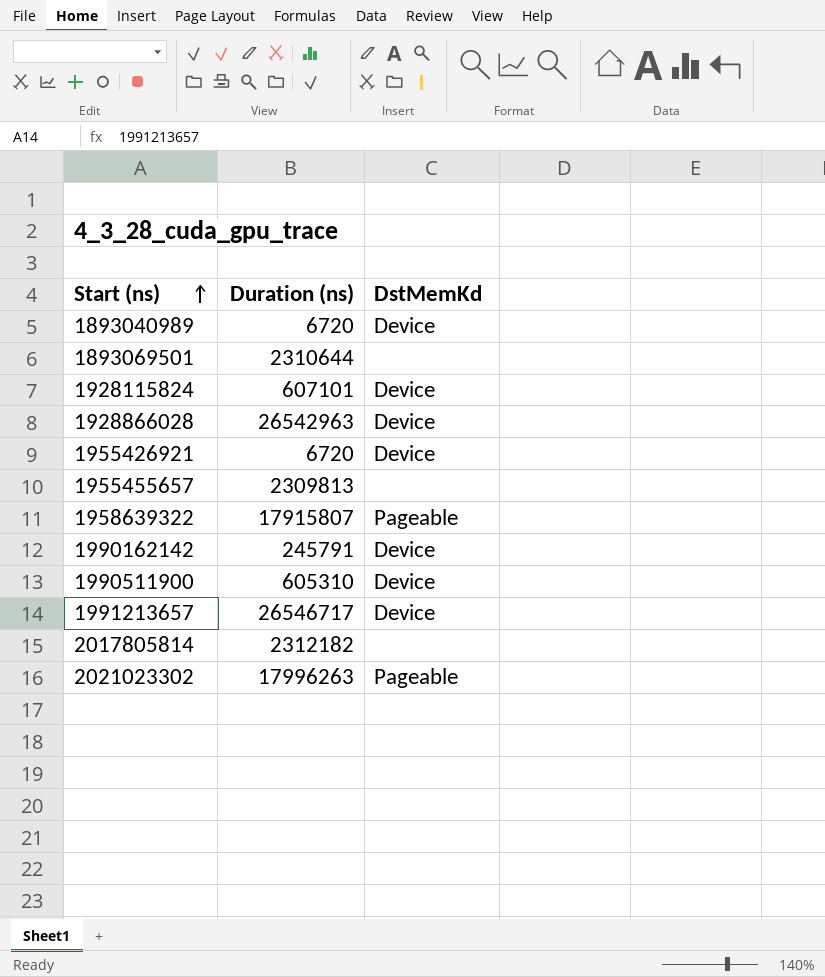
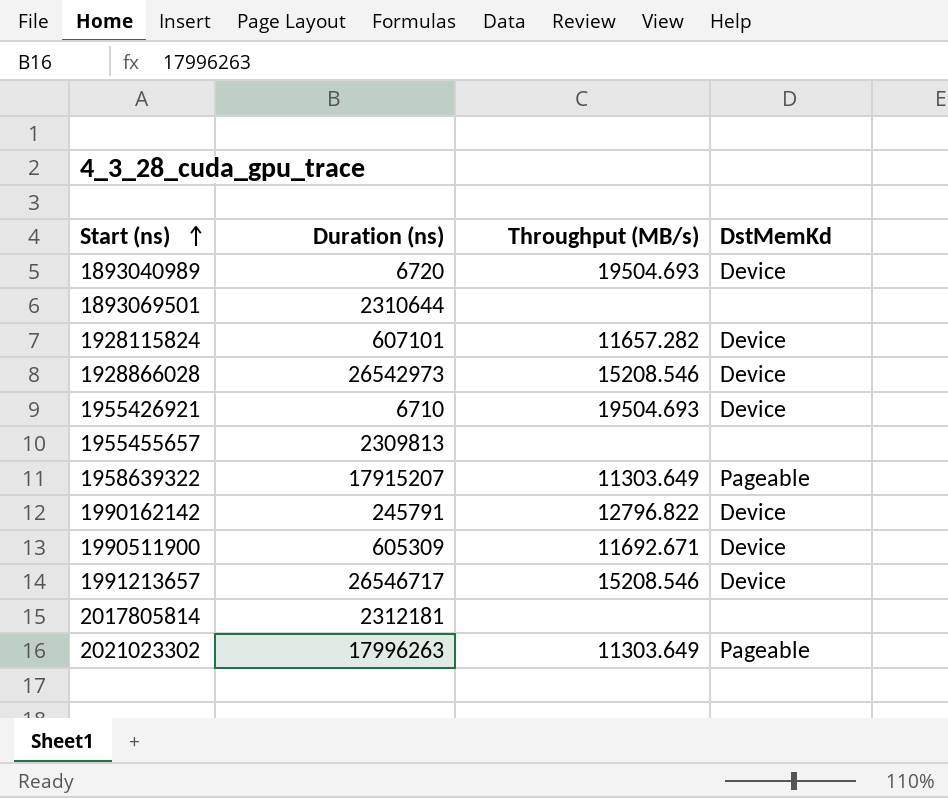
column Throughput (MB/s) | position: none -> 3
1928866028 | Duration (ns): 26542963 -> 26542973
1955426921 | Duration (ns): 6720 -> 6710
1958639322 | Duration (ns): 17915807 -> 17915207
1990511900 | Duration (ns): 605310 -> 605309
2017805814 | Duration (ns): 2312182 -> 2312181

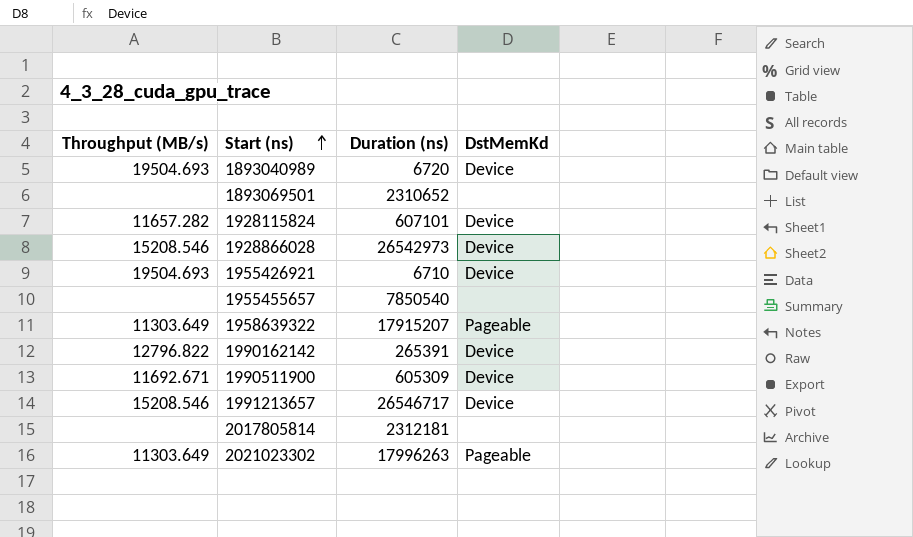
column Throughput (MB/s) | position: 3 -> 1
1893069501 | Duration (ns): 2310644 -> 2310652
1955455657 | Duration (ns): 2309813 -> 7850540
1990162142 | Duration (ns): 245791 -> 265391

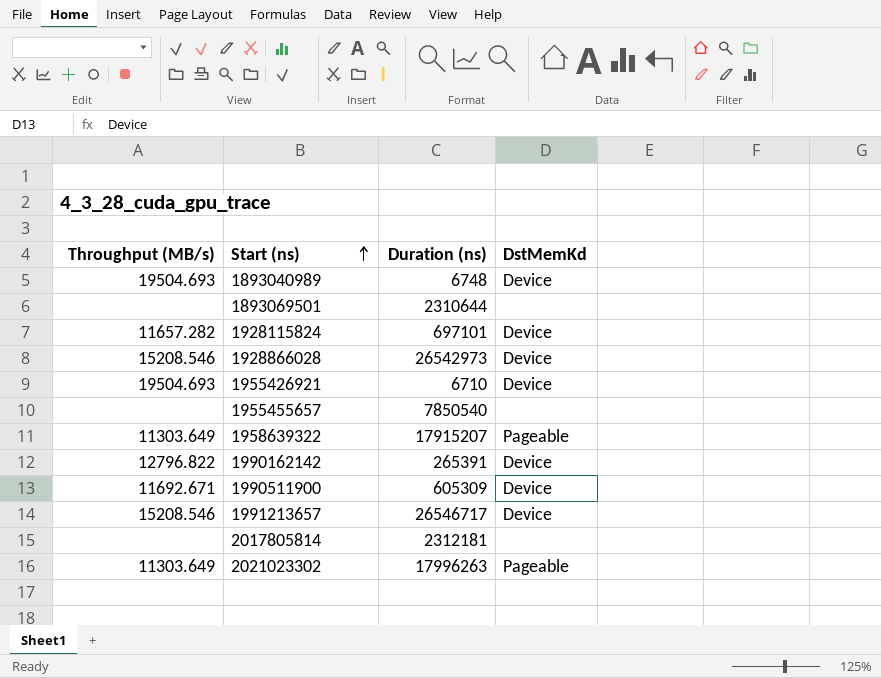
1893040989 | Duration (ns): 6720 -> 6748
1893069501 | Duration (ns): 2310652 -> 2310644
1928115824 | Duration (ns): 607101 -> 697101

